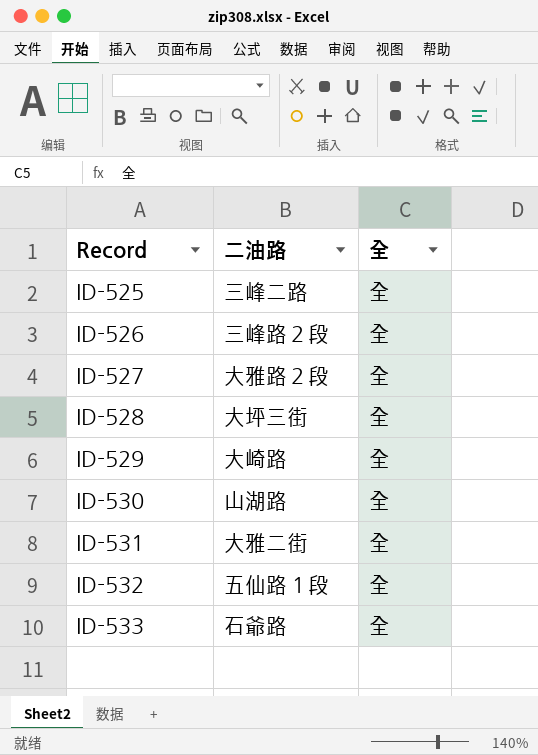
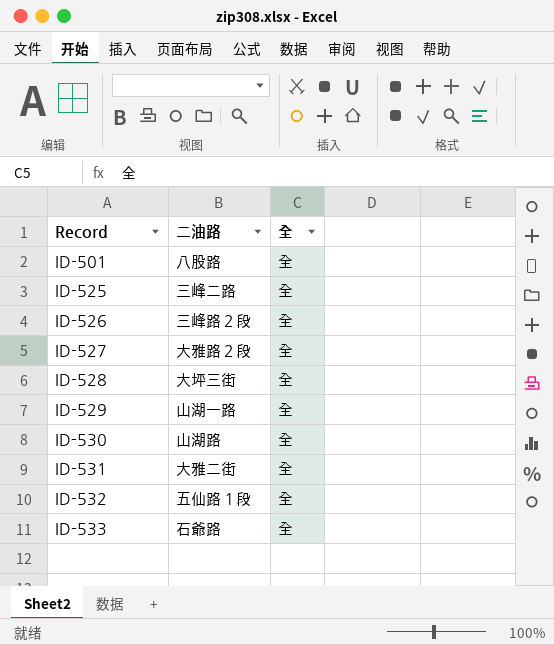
row ID-501: none -> 八股路 | 全
ID-529 | 二油路: 大崎路 -> 山湖一路

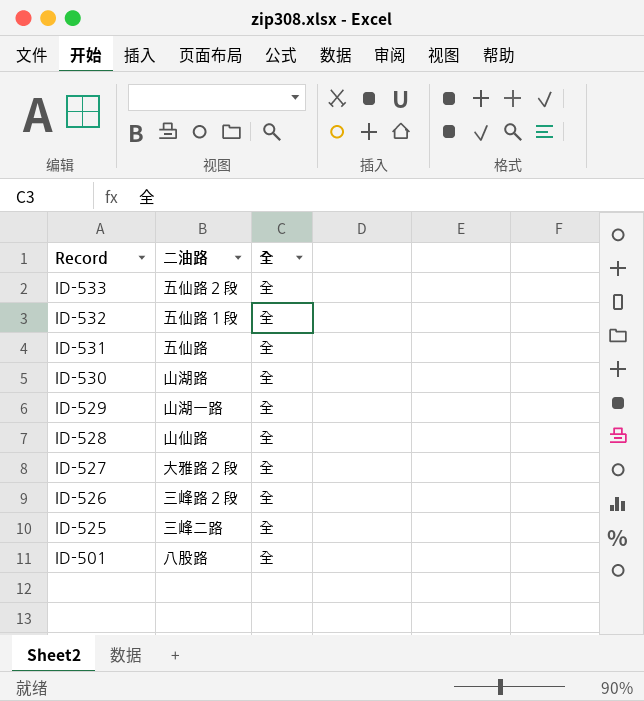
row order: Record ascending -> Record descending
ID-533 | 二油路: 石爺路 -> 五仙路２段
ID-531 | 二油路: 大雅二街 -> 五仙路
ID-528 | 二油路: 大坪三街 -> 山仙路

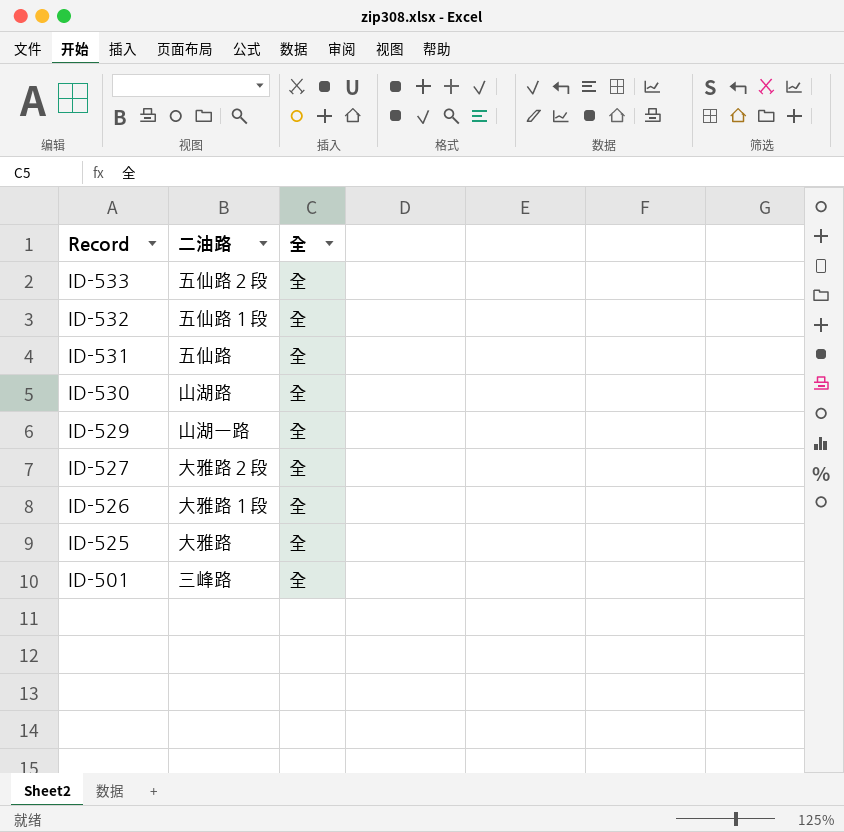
row ID-528: 山仙路 | 全 -> none
ID-526 | 二油路: 三峰路２段 -> 大雅路１段
ID-525 | 二油路: 三峰二路 -> 大雅路
ID-501 | 二油路: 八股路 -> 三峰路

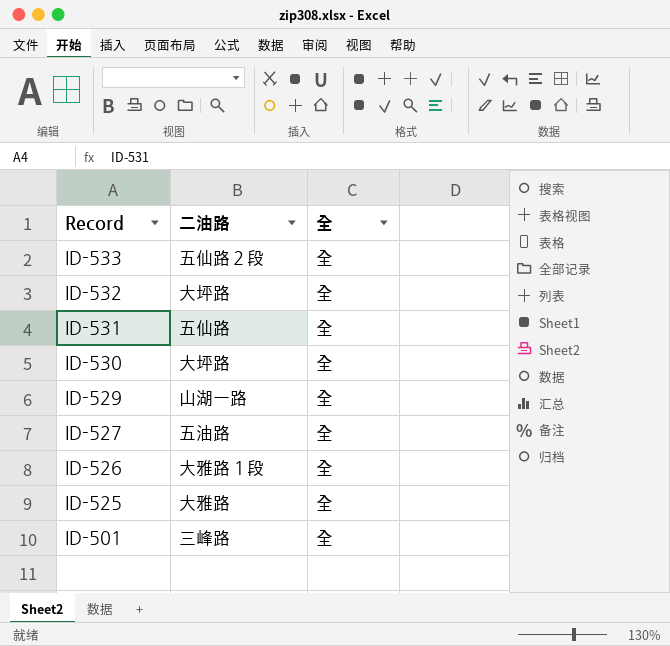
ID-532 | 二油路: 五仙路１段 -> 大坪路
ID-530 | 二油路: 山湖路 -> 大坪路
ID-527 | 二油路: 大雅路２段 -> 五油路

